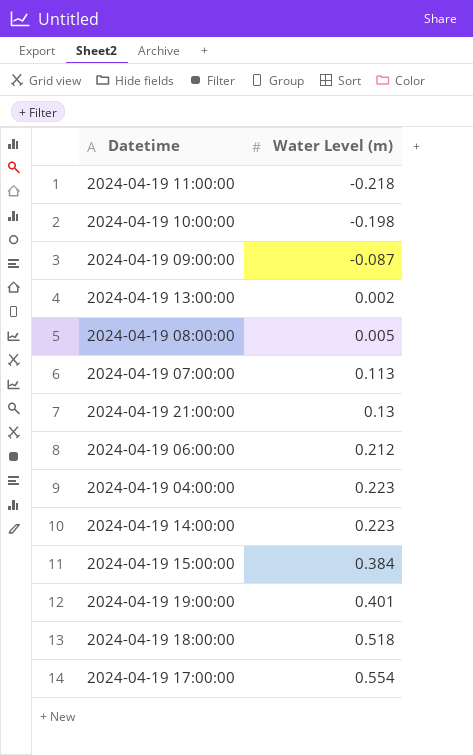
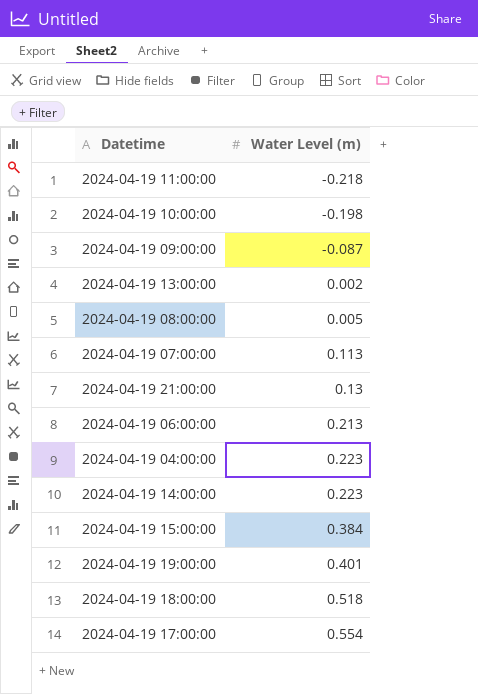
2024-04-19 06:00:00 | Water Level (m): 0.212 -> 0.213

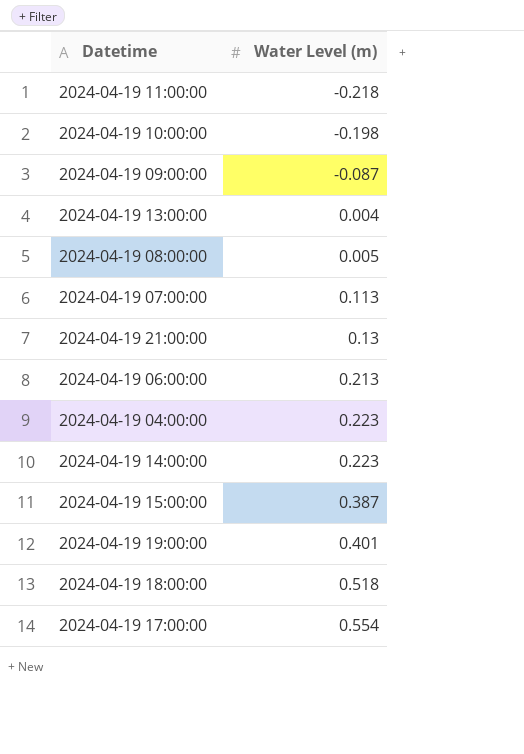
2024-04-19 13:00:00 | Water Level (m): 0.002 -> 0.004
2024-04-19 15:00:00 | Water Level (m): 0.384 -> 0.387

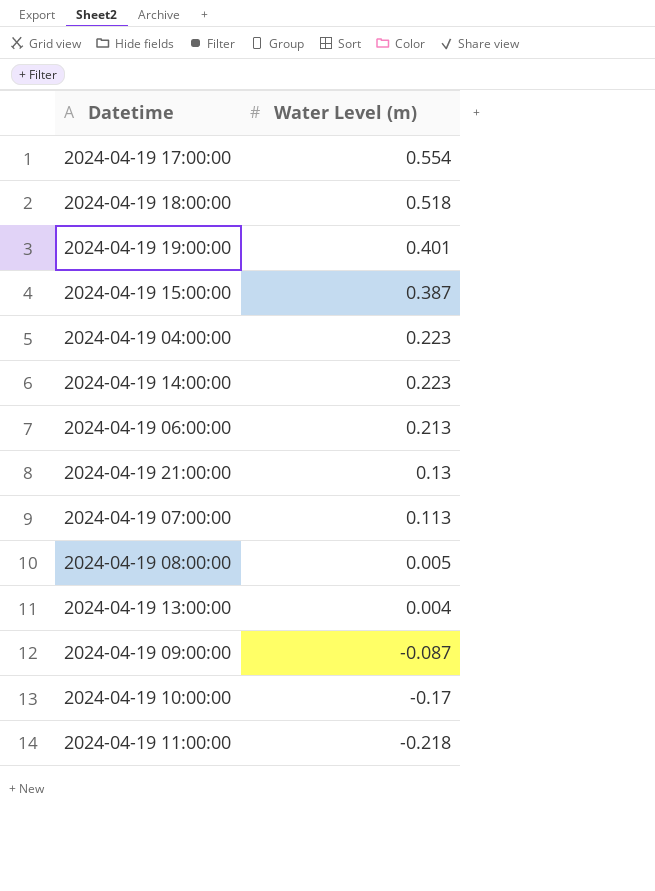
row order: Water Level (m) ascending -> Water Level (m) descending
2024-04-19 10:00:00 | Water Level (m): -0.198 -> -0.17

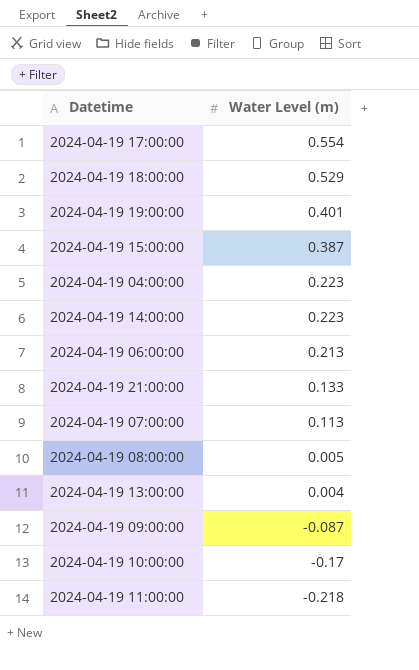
2024-04-19 18:00:00 | Water Level (m): 0.518 -> 0.529
2024-04-19 21:00:00 | Water Level (m): 0.13 -> 0.133

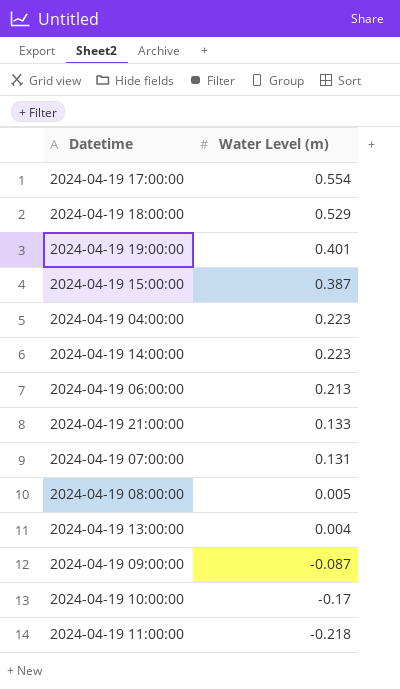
2024-04-19 07:00:00 | Water Level (m): 0.113 -> 0.131

